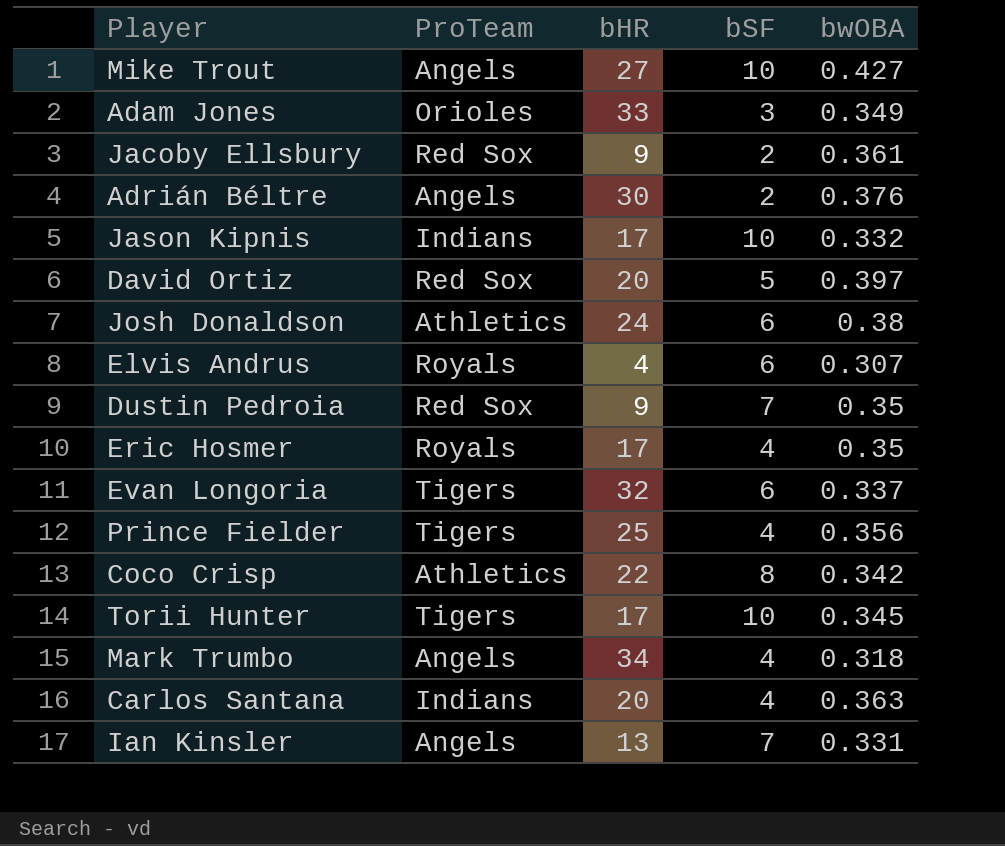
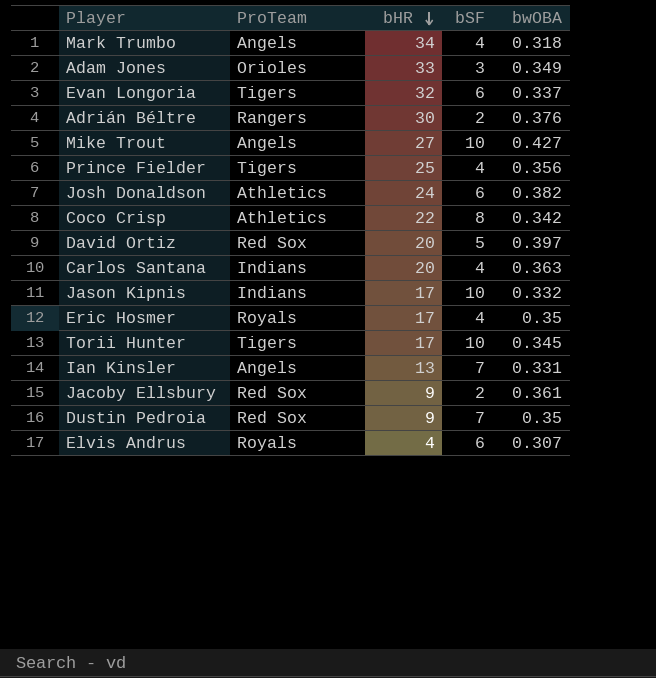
row order: none -> bHR descending
Adrián Béltre | ProTeam: Angels -> Rangers
Josh Donaldson | bwOBA: 0.38 -> 0.382

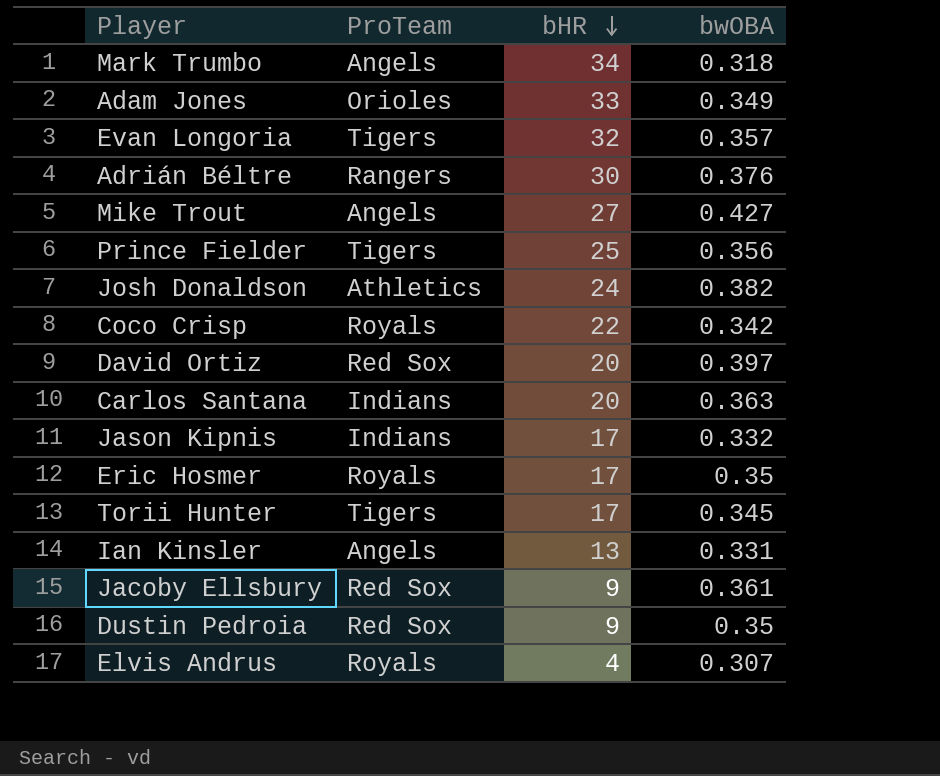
column bSF | position: 4 -> none
Evan Longoria | bwOBA: 0.337 -> 0.357
Coco Crisp | ProTeam: Athletics -> Royals

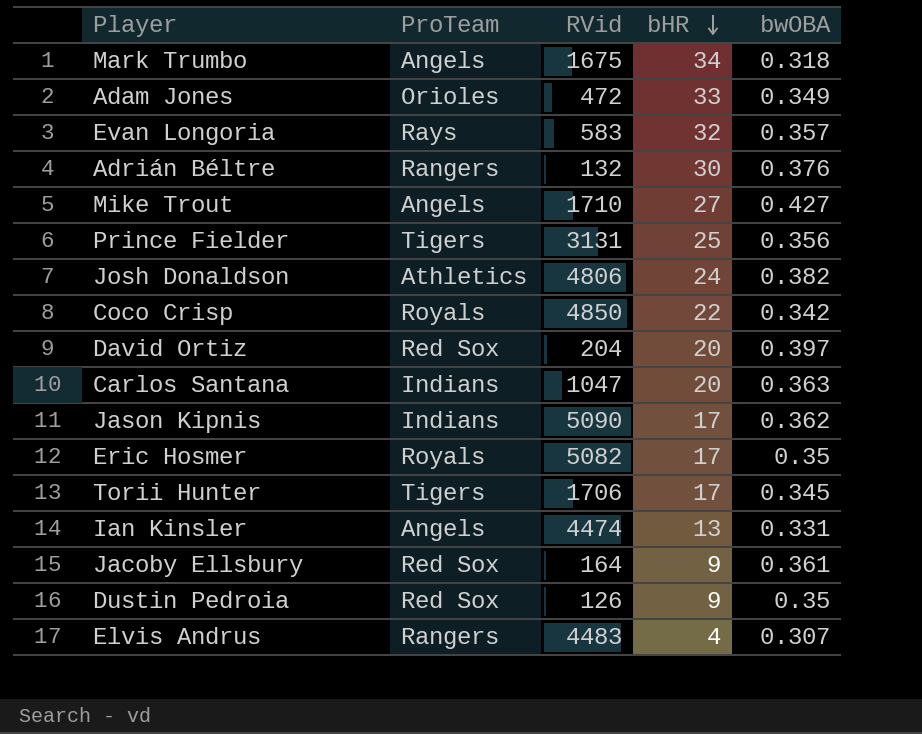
column RVid | position: none -> 3
Evan Longoria | ProTeam: Tigers -> Rays
Jason Kipnis | bwOBA: 0.332 -> 0.362
Elvis Andrus | ProTeam: Royals -> Rangers

